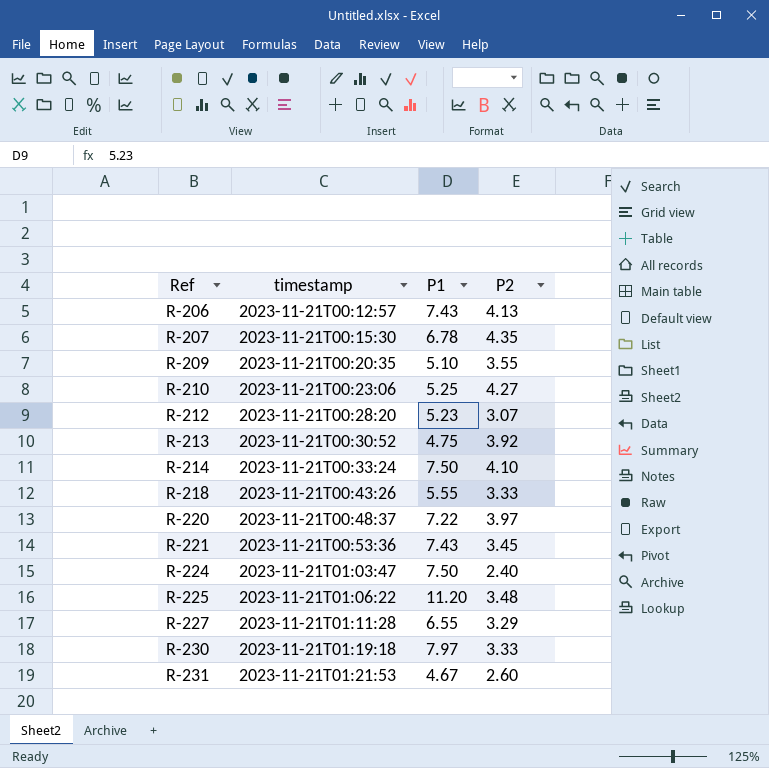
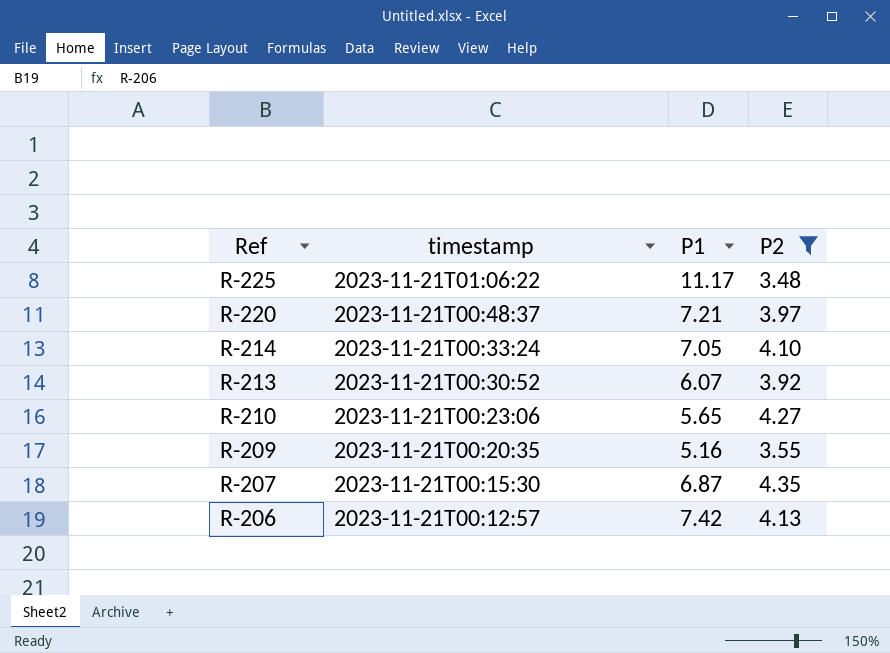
filter: none -> P2 >= 3.48
row order: Ref ascending -> Ref descending
R-225 | P1: 11.20 -> 11.17
R-220 | P1: 7.22 -> 7.21
R-214 | P1: 7.50 -> 7.05
R-213 | P1: 4.75 -> 6.07
R-210 | P1: 5.25 -> 5.65
R-209 | P1: 5.10 -> 5.16
R-207 | P1: 6.78 -> 6.87
R-206 | P1: 7.43 -> 7.42

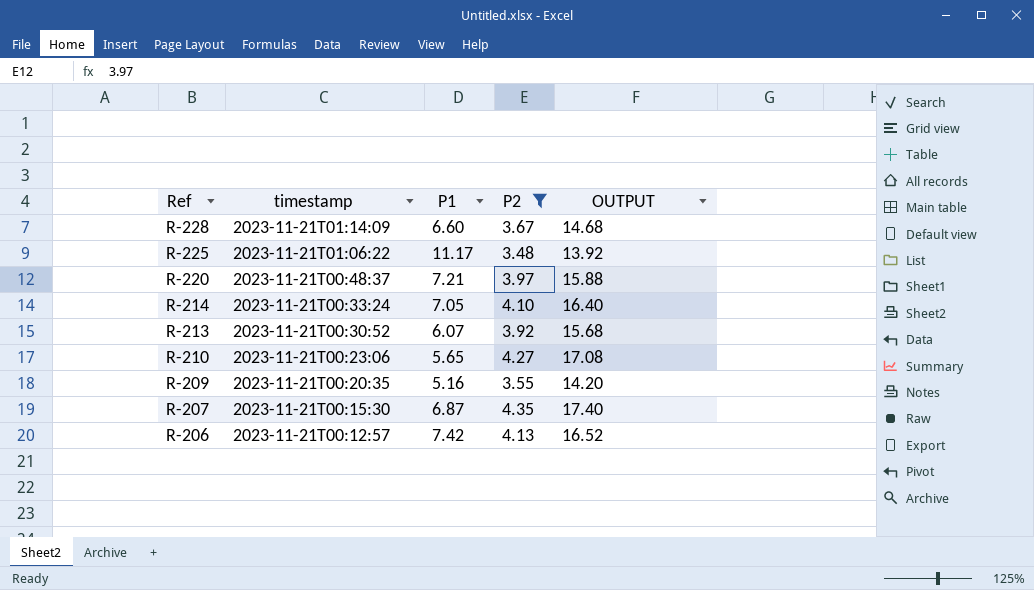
column OUTPUT | formula: none -> [P2] * 4
row R-228: none -> 2023-11-21T01:14:09 | 6.60 | 3.67 | 14.68

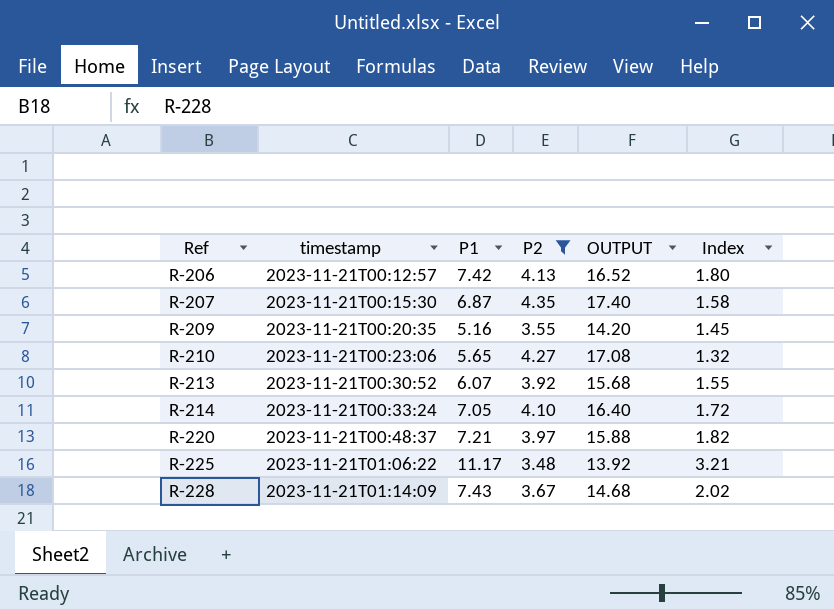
row order: Ref descending -> Ref ascending
column Index | formula: none -> [P1] / [P2]
R-228 | P1: 6.60 -> 7.43

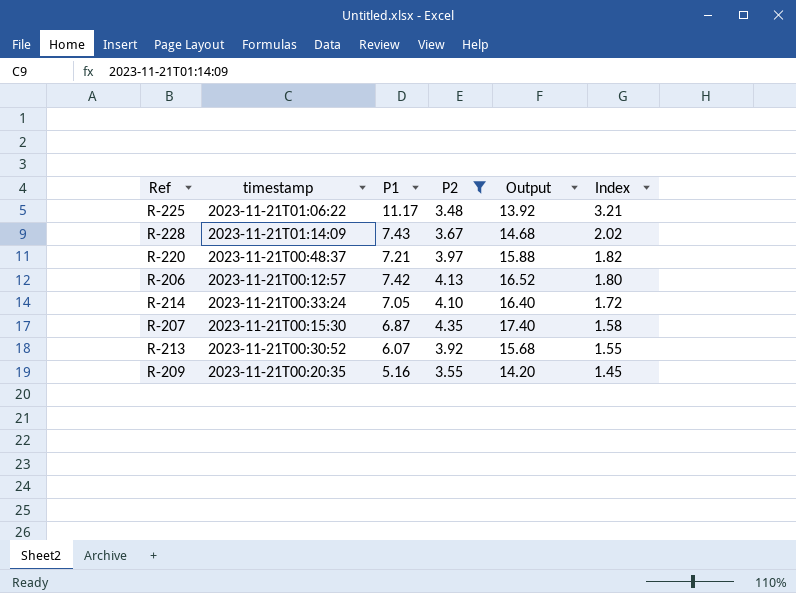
row order: Ref ascending -> Index descending
column name: OUTPUT -> Output
row R-210: 2023-11-21T00:23:06 | 5.65 | 4.27 | 17.08 | 1.32 -> none

